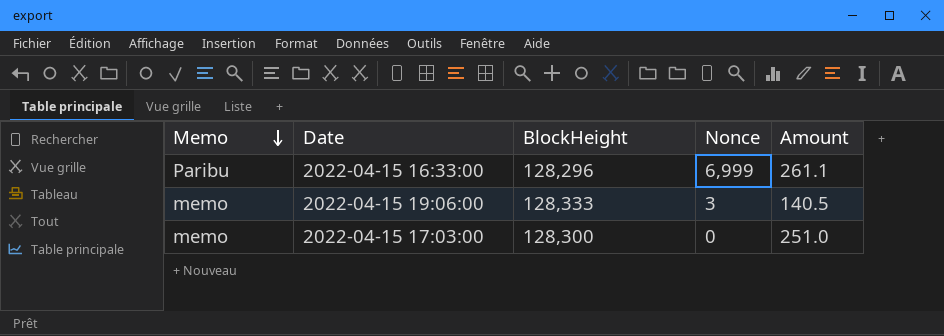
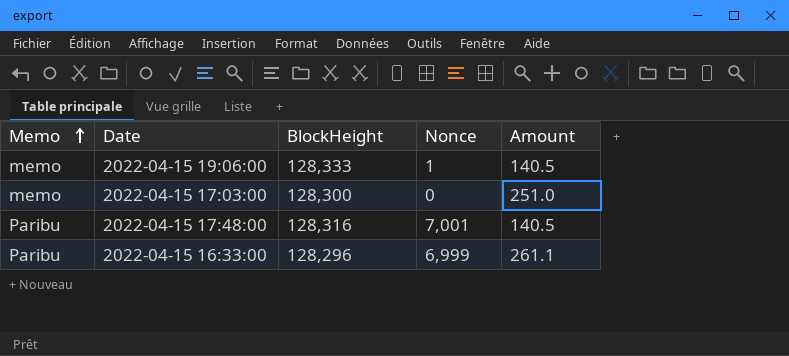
row order: Memo descending -> Memo ascending
2022-04-15 19:06:00 | Nonce: 3 -> 1
row 2022-04-15 17:48:00: none -> Paribu | 128,316 | 7,001 | 140.5

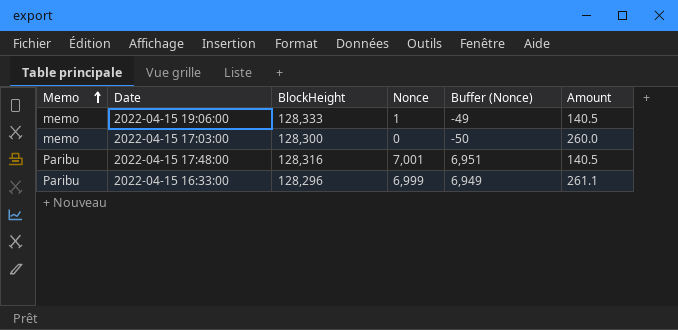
column Buffer (Nonce) | formula: none -> [Nonce] - 50
2022-04-15 17:03:00 | Amount: 251.0 -> 260.0

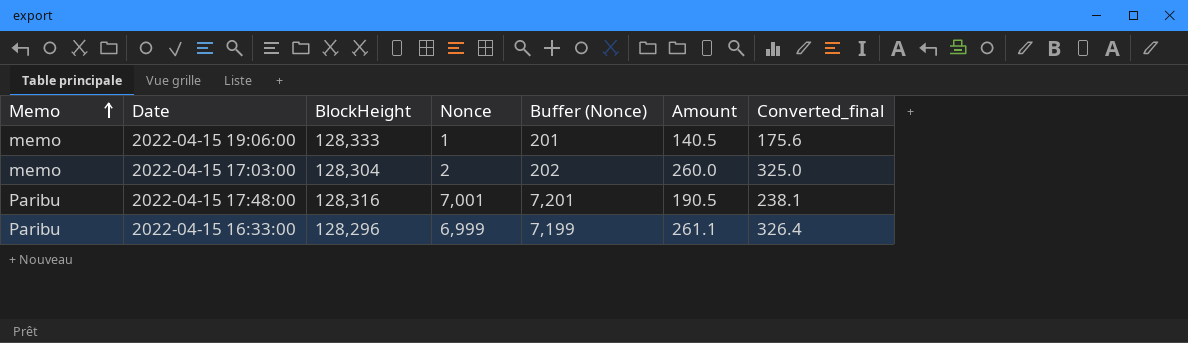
column Buffer (Nonce) | formula: [Nonce] - 50 -> [Nonce] + 200
column Converted_final | formula: none -> [Amount] * 1.25
2022-04-15 17:03:00 | BlockHeight: 128,300 -> 128,304
2022-04-15 17:03:00 | Nonce: 0 -> 2
2022-04-15 17:48:00 | Amount: 140.5 -> 190.5

